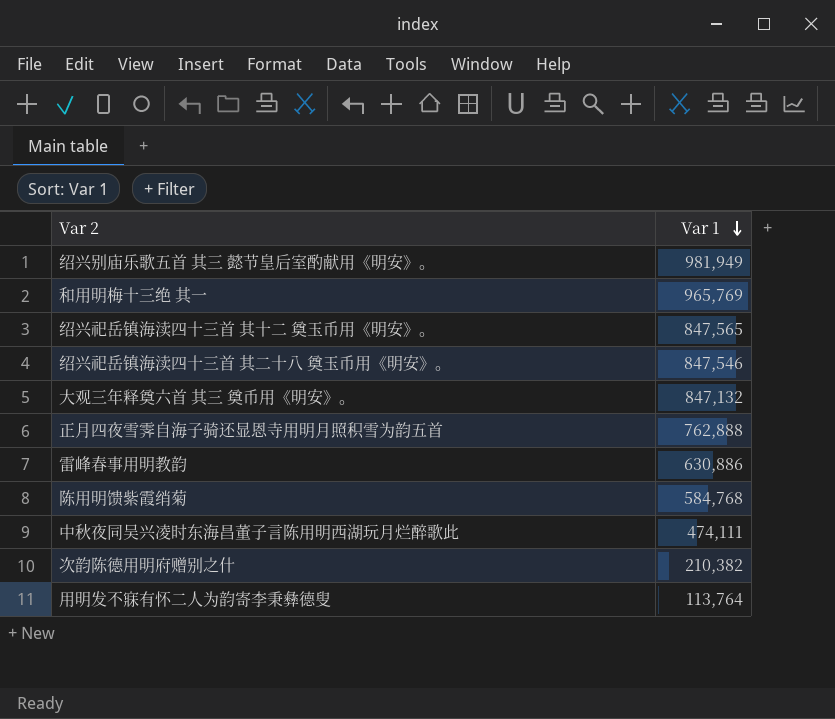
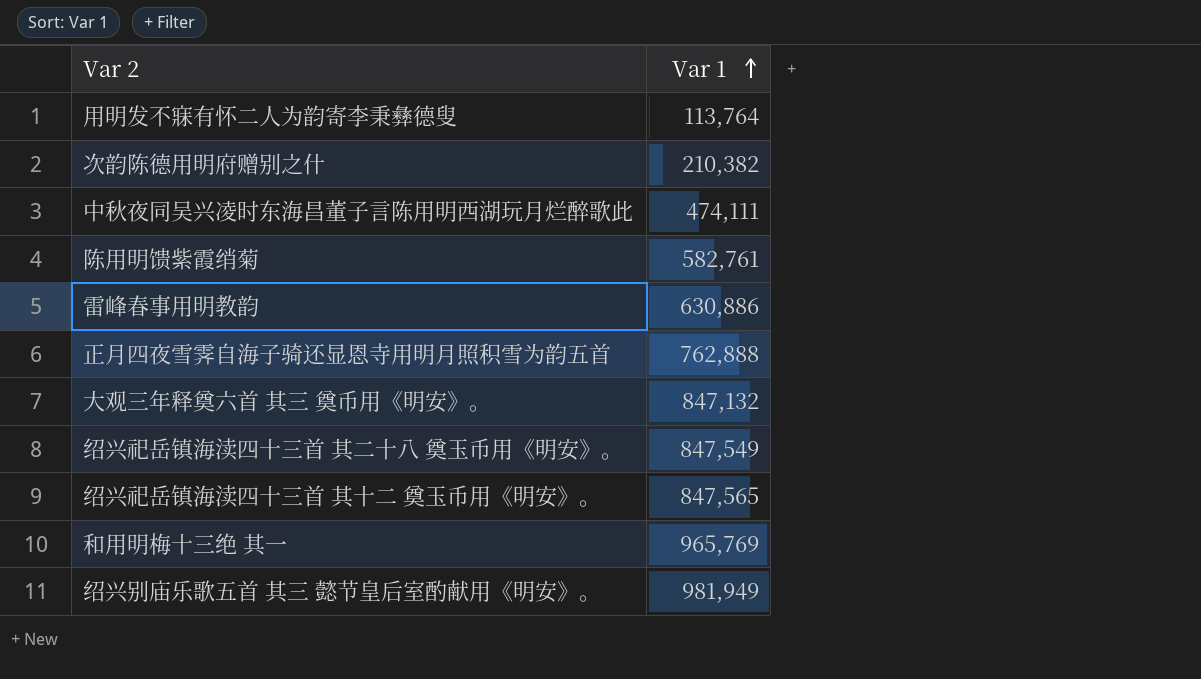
row order: Var 1 descending -> Var 1 ascending
陈用明馈紫霞绡菊 | Var 1: 584,768 -> 582,761
绍兴祀岳镇海渎四十三首 其二十八 奠玉币用《明安》。 | Var 1: 847,546 -> 847,549

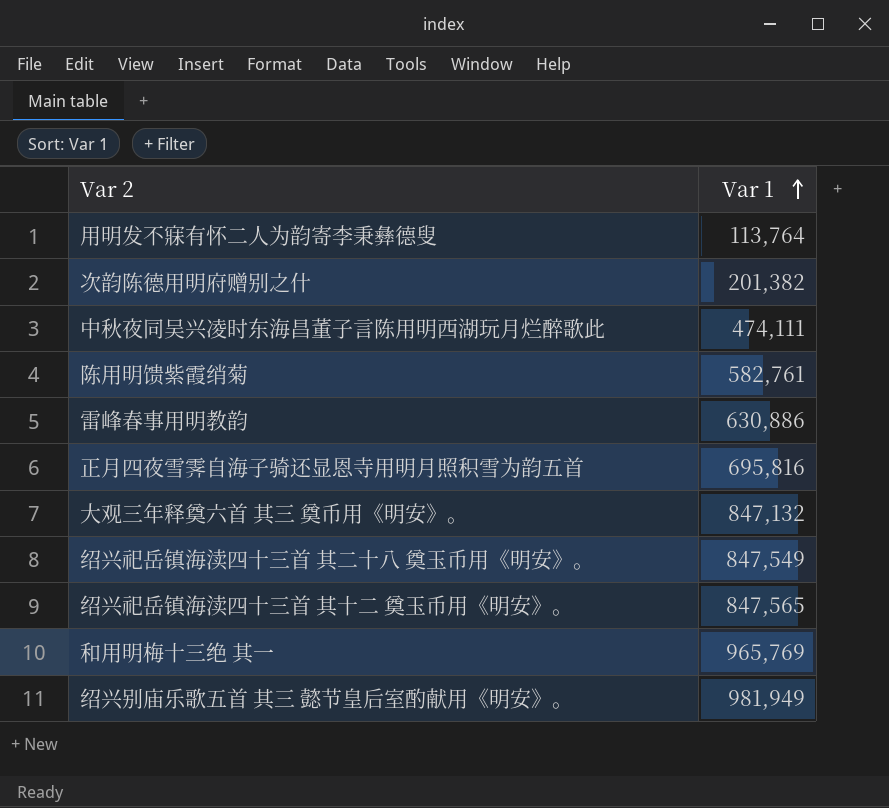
次韵陈德用明府赠别之什 | Var 1: 210,382 -> 201,382
正月四夜雪霁自海子骑还显恩寺用明月照积雪为韵五首 | Var 1: 762,888 -> 695,816

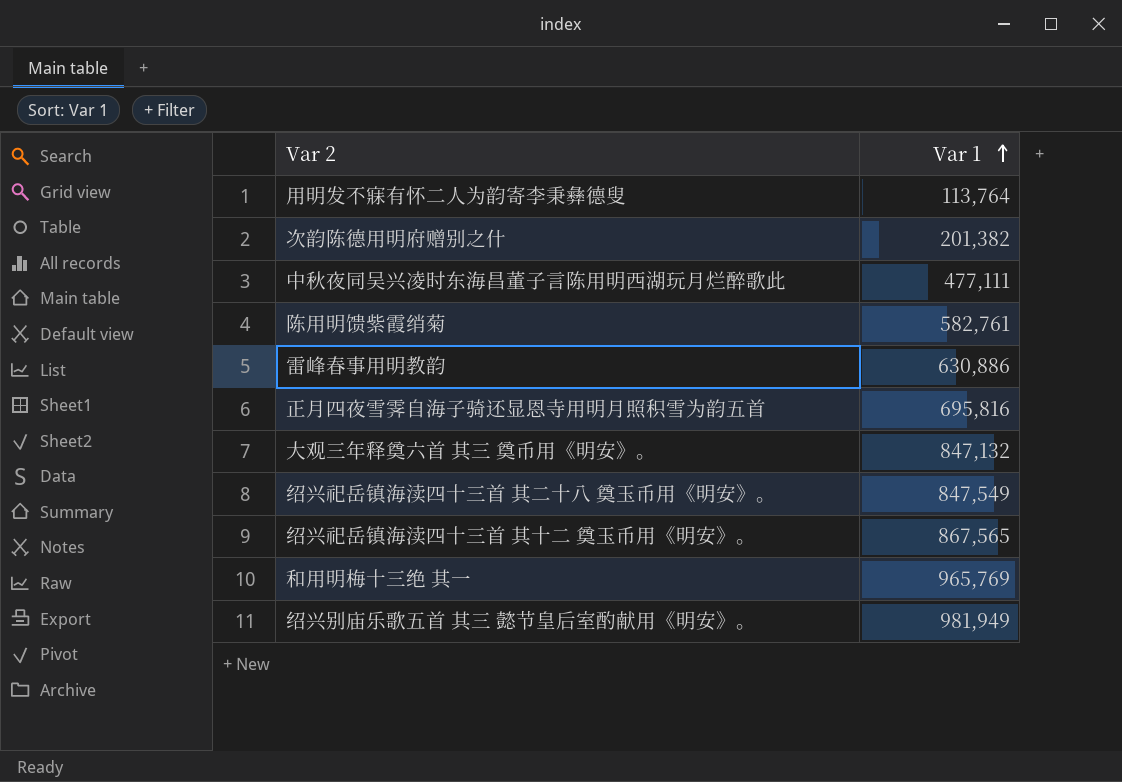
中秋夜同吴兴凌时东海昌董子言陈用明西湖玩月烂醉歌此 | Var 1: 474,111 -> 477,111
绍兴祀岳镇海渎四十三首 其十二 奠玉币用《明安》。 | Var 1: 847,565 -> 867,565

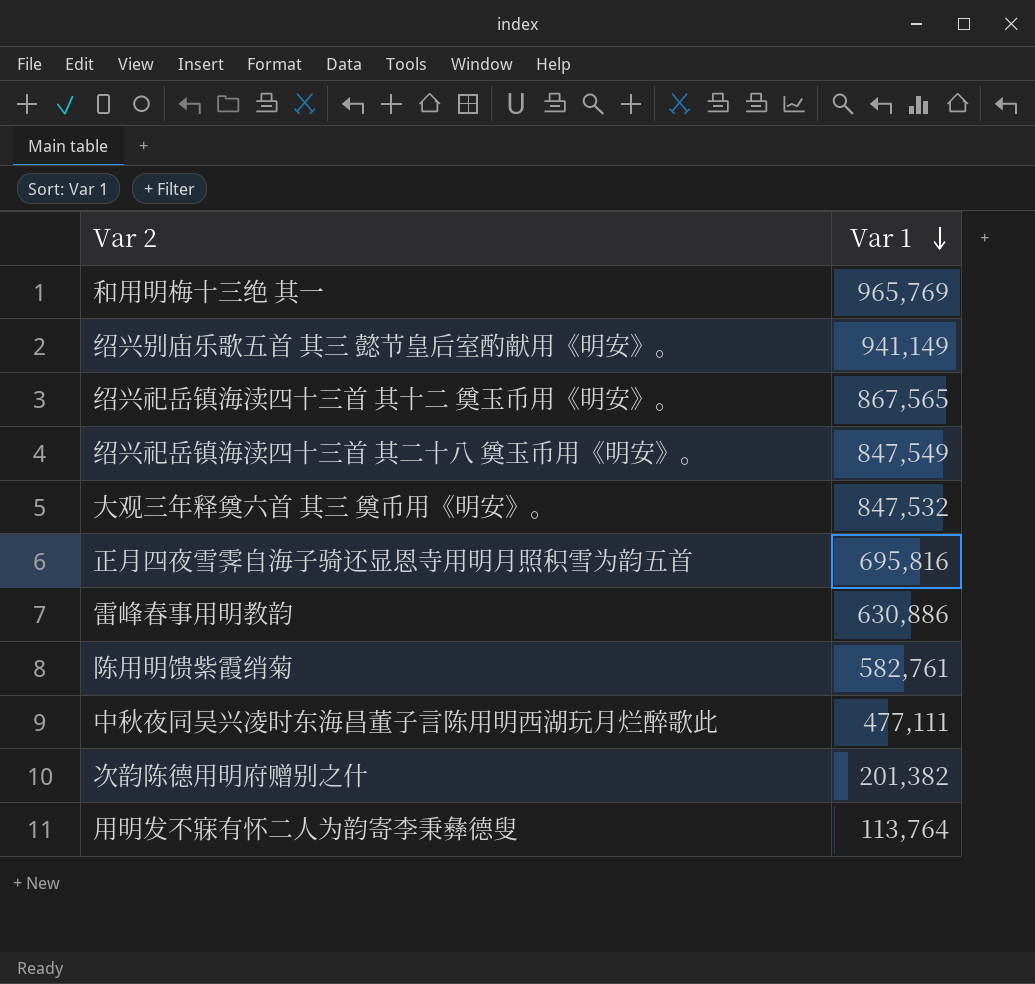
row order: Var 1 ascending -> Var 1 descending
绍兴别庙乐歌五首 其三 懿节皇后室酌献用《明安》。 | Var 1: 981,949 -> 941,149
大观三年释奠六首 其三 奠币用《明安》。 | Var 1: 847,132 -> 847,532

